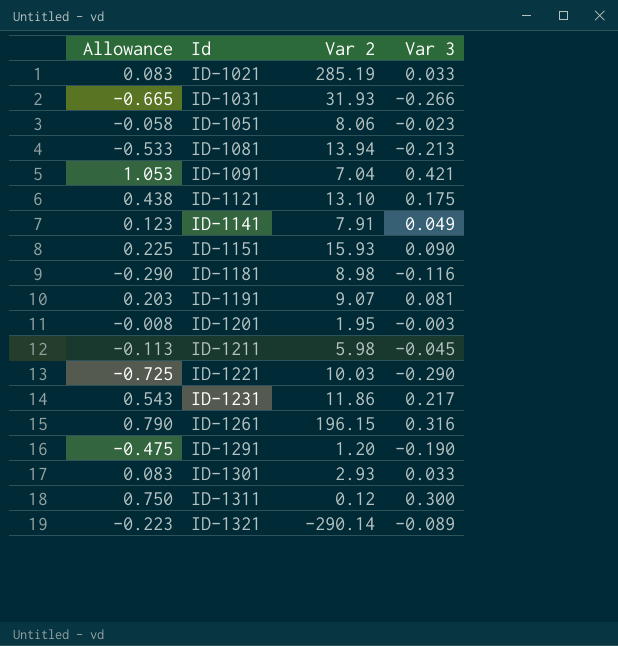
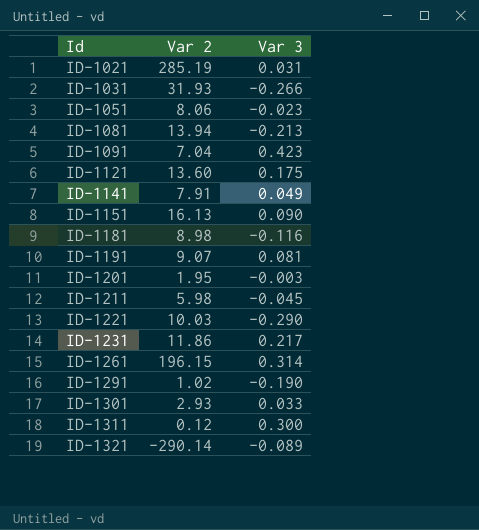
column Allowance | formula: [Var 3] * 2.5 -> none
ID-1021 | Var 3: 0.033 -> 0.031
ID-1091 | Var 3: 0.421 -> 0.423
ID-1121 | Var 2: 13.10 -> 13.60
ID-1151 | Var 2: 15.93 -> 16.13
ID-1261 | Var 3: 0.316 -> 0.314
ID-1291 | Var 2: 1.20 -> 1.02

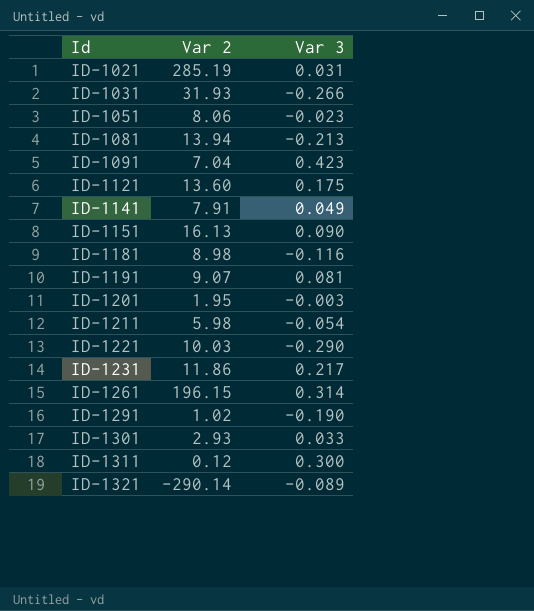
ID-1211 | Var 3: -0.045 -> -0.054

